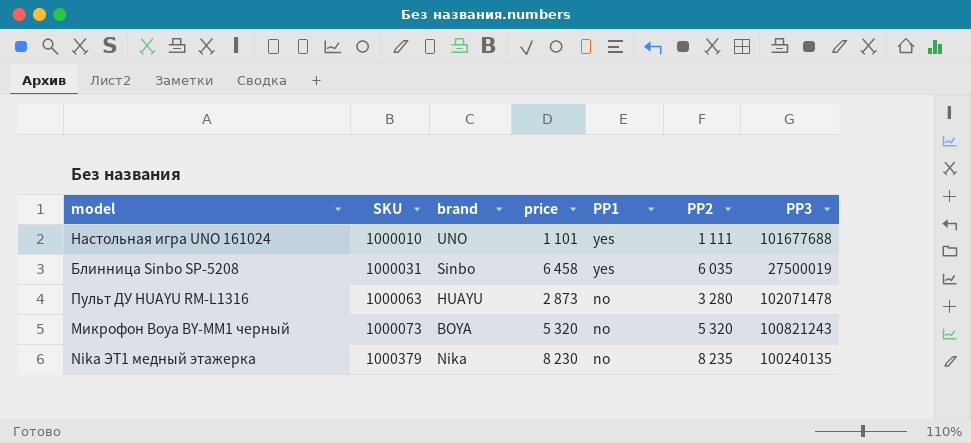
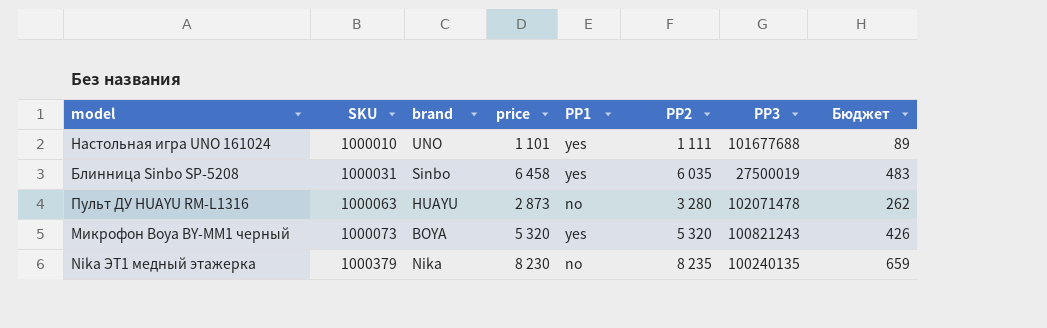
column Бюджет | formula: none -> [PP2] * 0,08
Микрофон Boya BY-MM1 черный | PP1: no -> yes

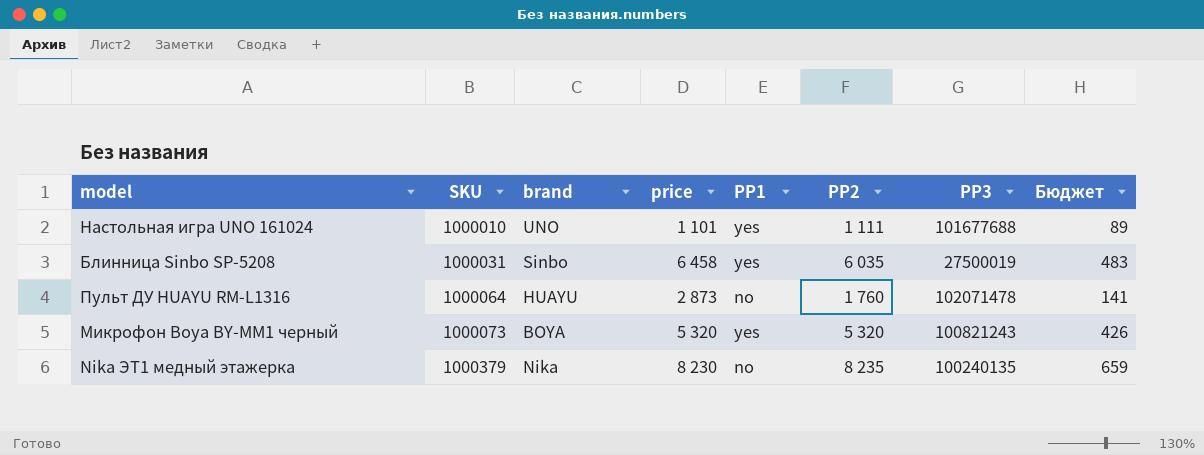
Пульт ДУ HUAYU RM-L1316 | SKU: 1000063 -> 1000064
Пульт ДУ HUAYU RM-L1316 | PP2: 3 280 -> 1 760
Пульт ДУ HUAYU RM-L1316 | Бюджет: 262 -> 141

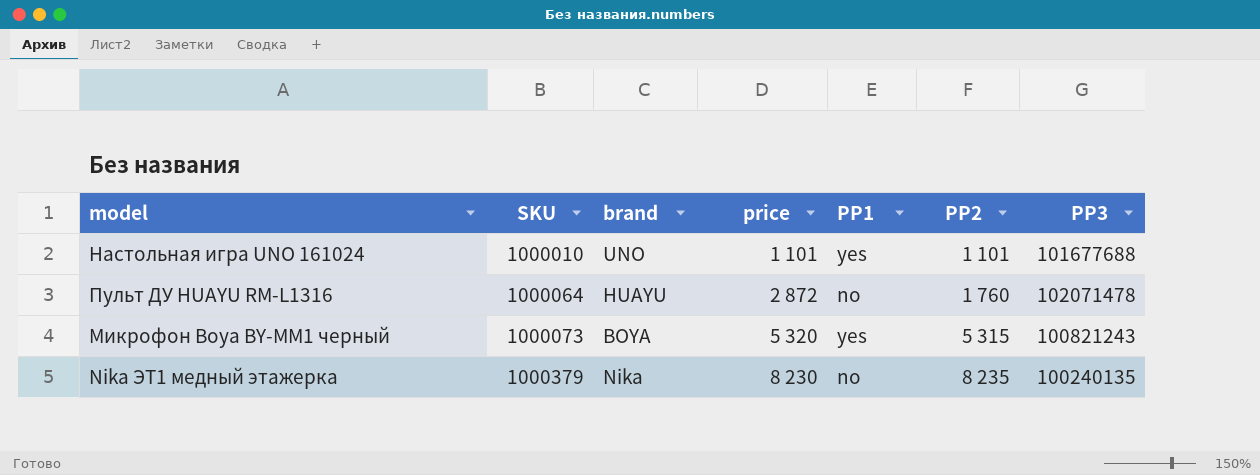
column Бюджет | formula: [PP2] * 0,08 -> none
row Блинница Sinbo SP-5208: 1000031 | Sinbo | 6 458 | yes | 6 035 | 27500019 | 483 -> none
Настольная игра UNO 161024 | PP2: 1 111 -> 1 101
Пульт ДУ HUAYU RM-L1316 | price: 2 873 -> 2 872
Микрофон Boya BY-MM1 черный | PP2: 5 320 -> 5 315

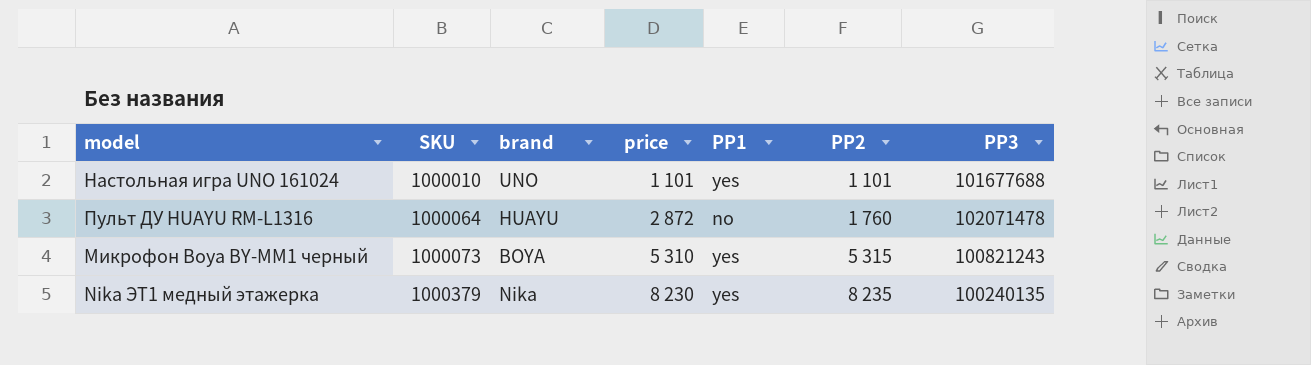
Микрофон Boya BY-MM1 черный | price: 5 320 -> 5 310
Nika ЭТ1 медный этажерка | PP1: no -> yes

